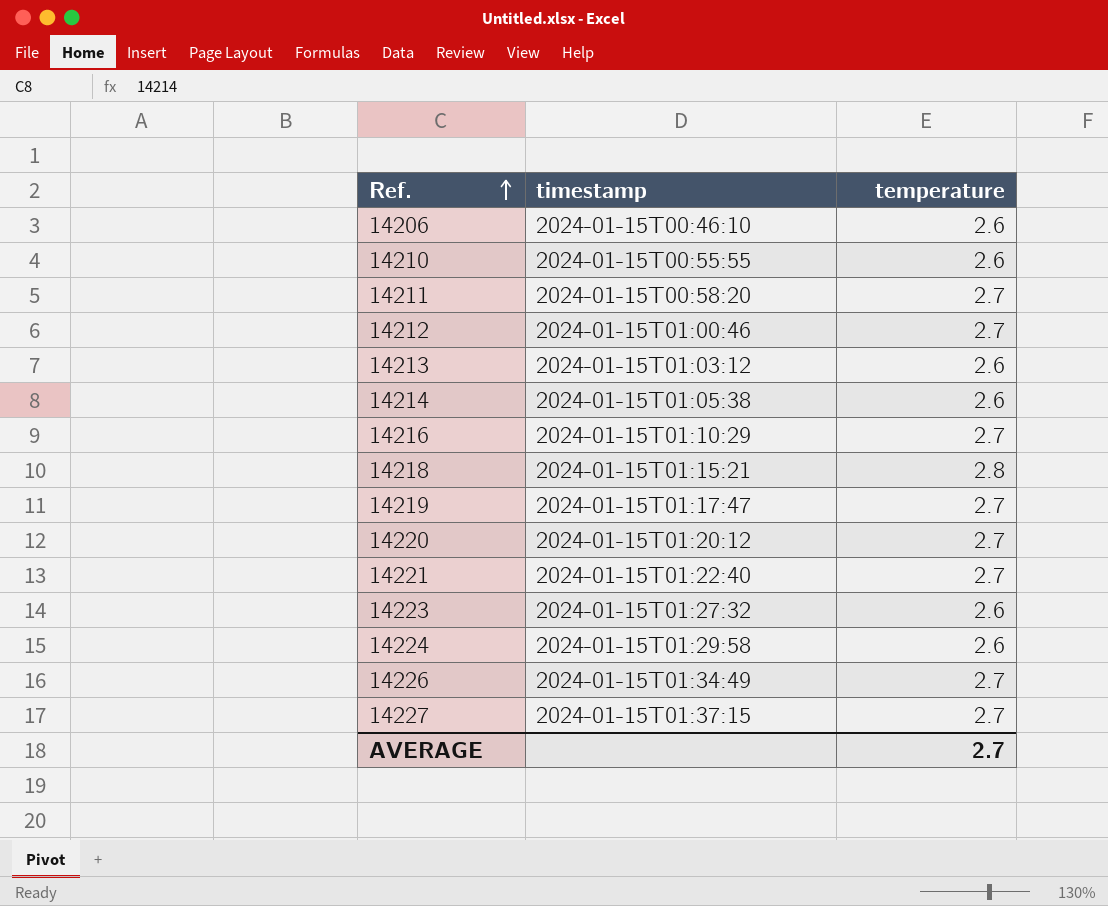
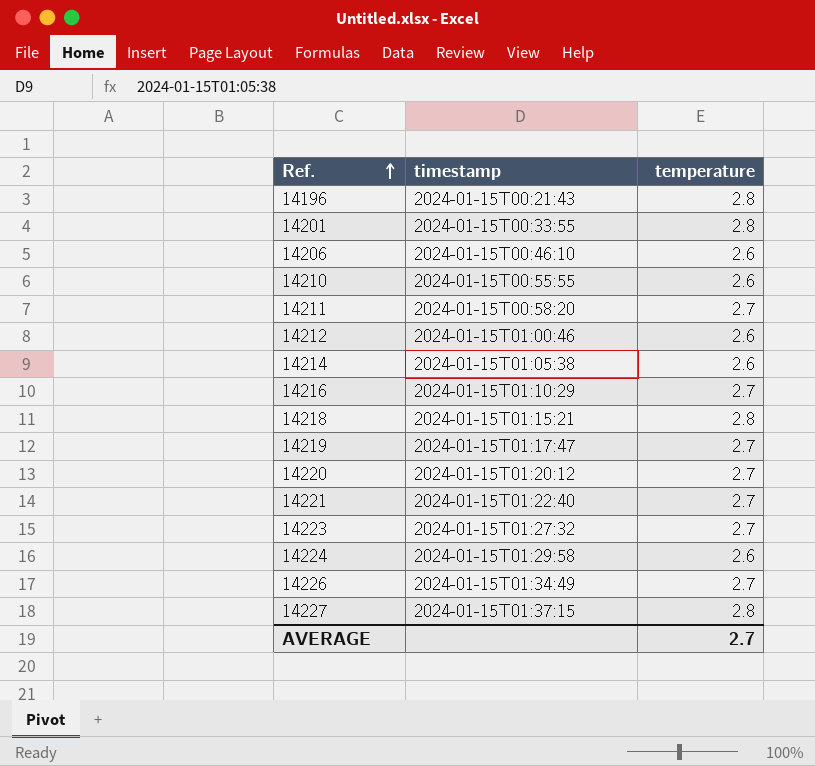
row 14213: 2024-01-15T01:03:12 | 2.6 -> none
row 14196: none -> 2024-01-15T00:21:43 | 2.8
row 14201: none -> 2024-01-15T00:33:55 | 2.8
14212 | temperature: 2.7 -> 2.6
14223 | temperature: 2.6 -> 2.7
14227 | temperature: 2.7 -> 2.8

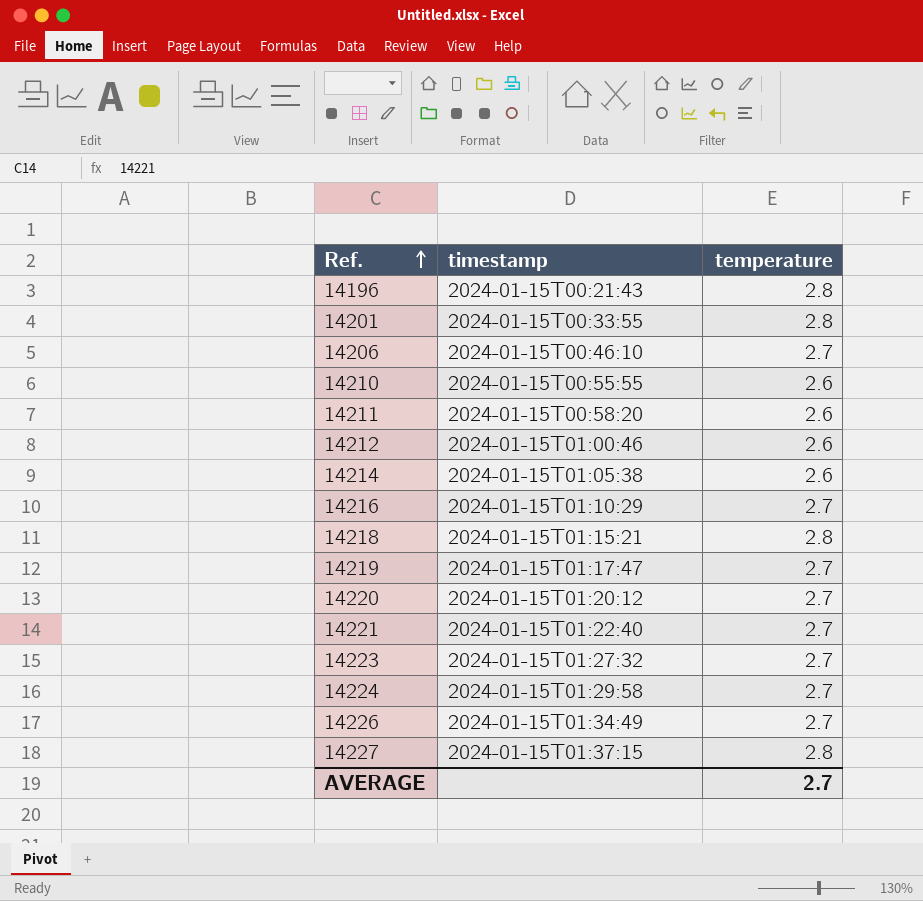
14206 | temperature: 2.6 -> 2.7
14211 | temperature: 2.7 -> 2.6
14224 | temperature: 2.6 -> 2.7

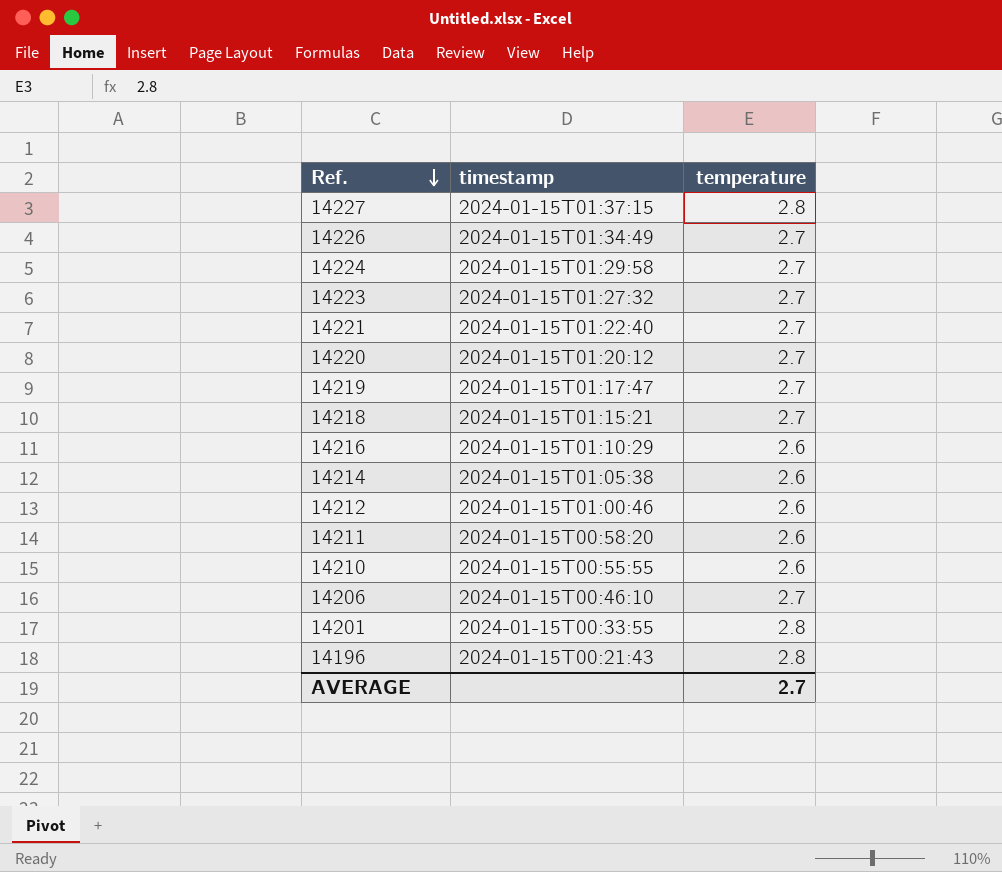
row order: Ref. ascending -> Ref. descending
14218 | temperature: 2.8 -> 2.7
14216 | temperature: 2.7 -> 2.6

